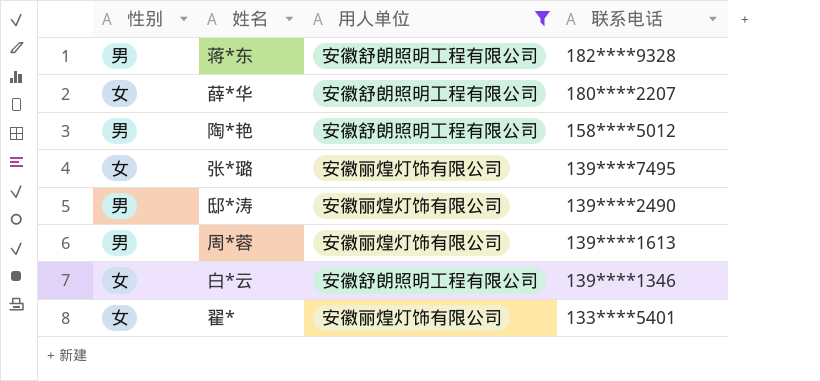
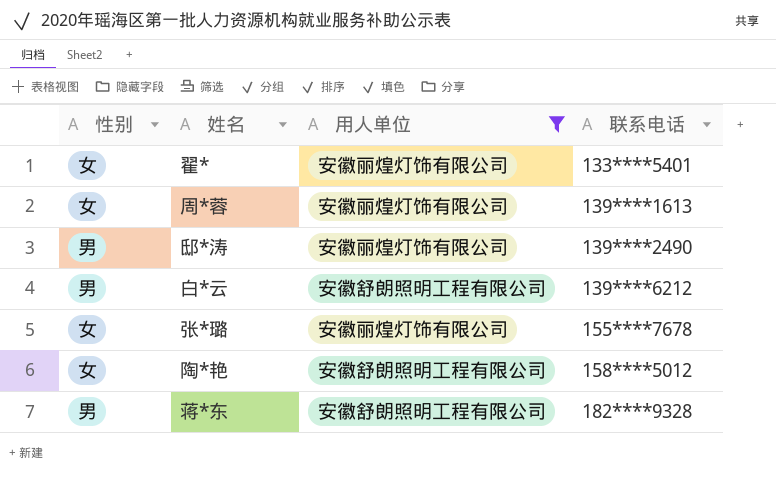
row order: 联系电话 descending -> 联系电话 ascending
row 薛*华: 女 | 安徽舒朗照明工程有限公司 | 180****2207 -> none
周*蓉 | 性别: 男 -> 女
白*云 | 性别: 女 -> 男
白*云 | 联系电话: 139****1346 -> 139****6212
张*璐 | 联系电话: 139****7495 -> 155****7678
陶*艳 | 性别: 男 -> 女

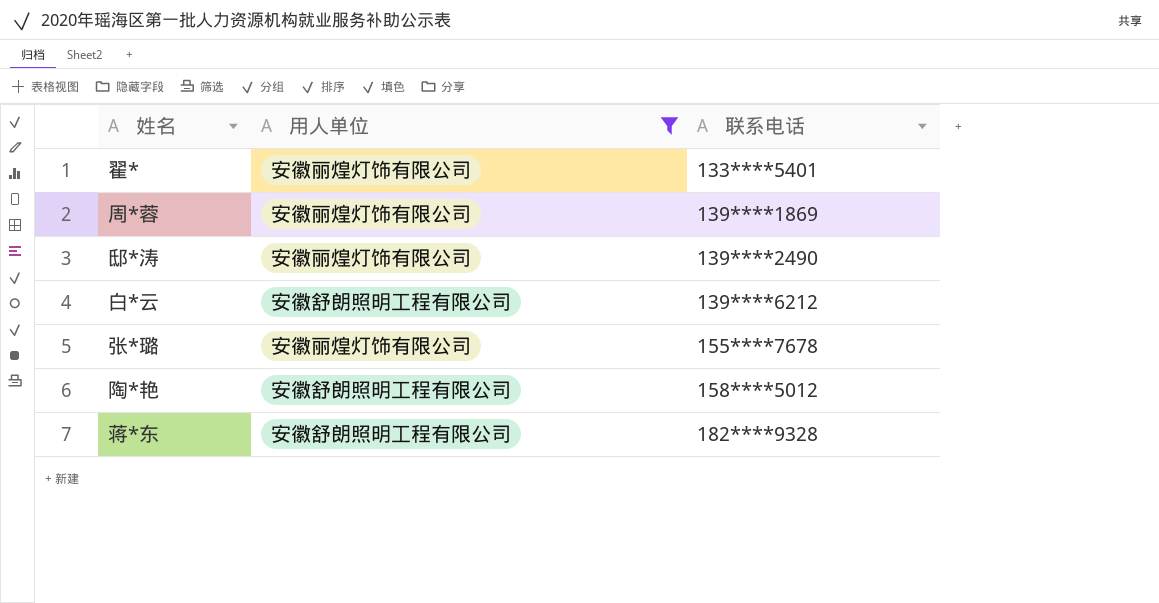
column 性别 | position: 1 -> none
周*蓉 | 联系电话: 139****1613 -> 139****1869

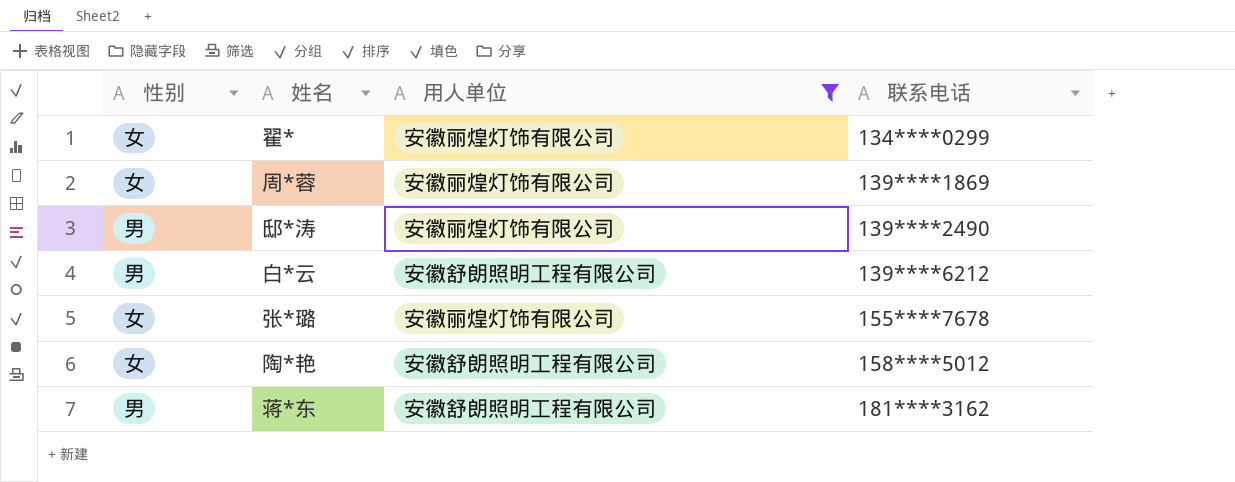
column 性别 | position: none -> 1
翟* | 联系电话: 133****5401 -> 134****0299
蒋*东 | 联系电话: 182****9328 -> 181****3162

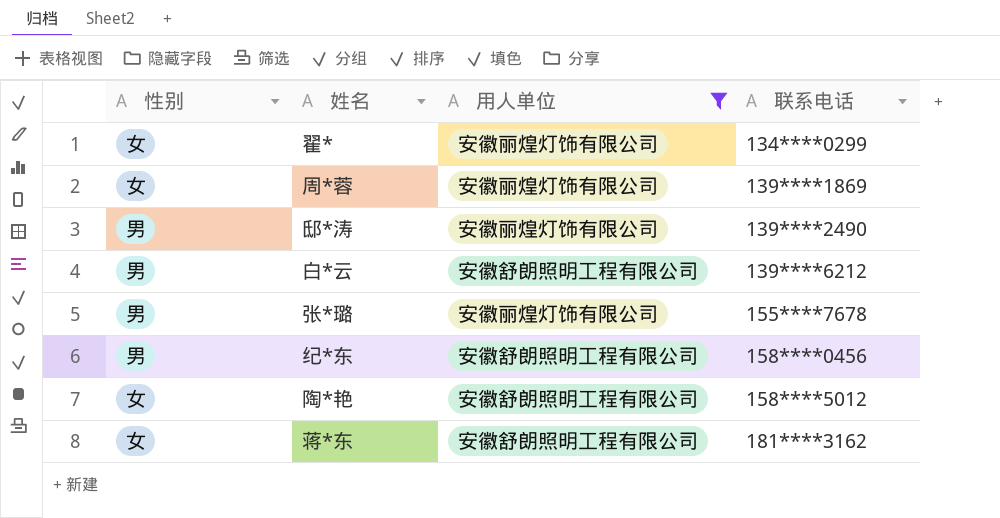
张*璐 | 性别: 女 -> 男
row 纪*东: none -> 男 | 安徽舒朗照明工程有限公司 | 158****0456
蒋*东 | 性别: 男 -> 女

